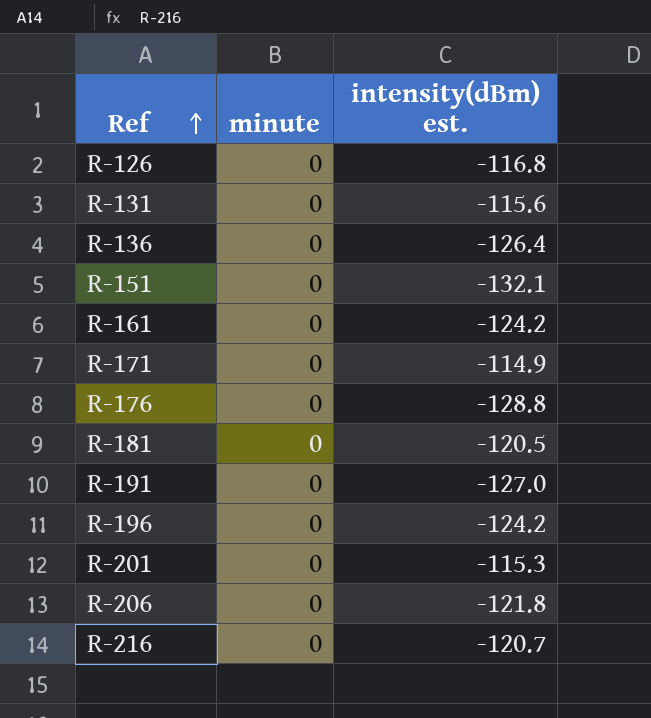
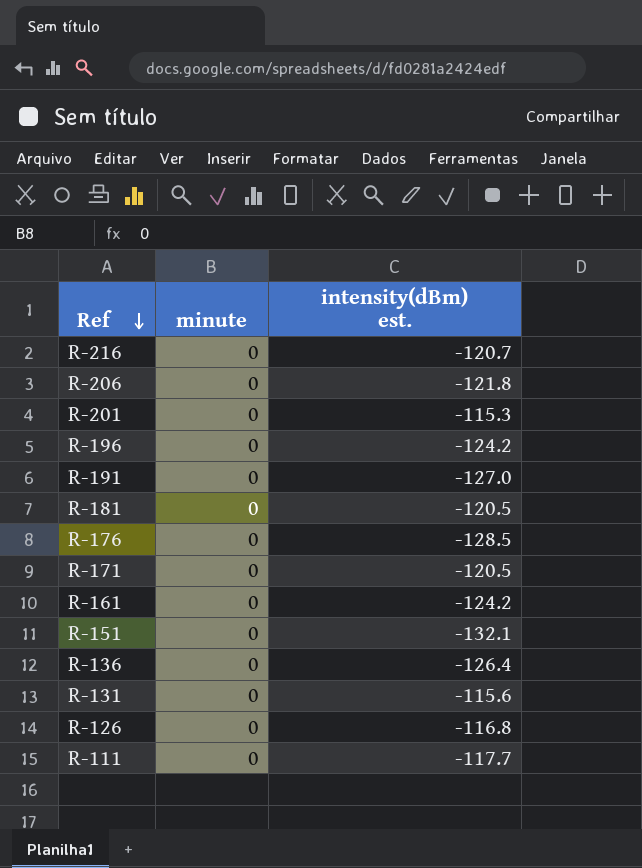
row order: Ref ascending -> Ref descending
R-176 | intensity(dBm) est.: -128.8 -> -128.5
R-171 | intensity(dBm) est.: -114.9 -> -120.5
row R-111: none -> 0 | -117.7

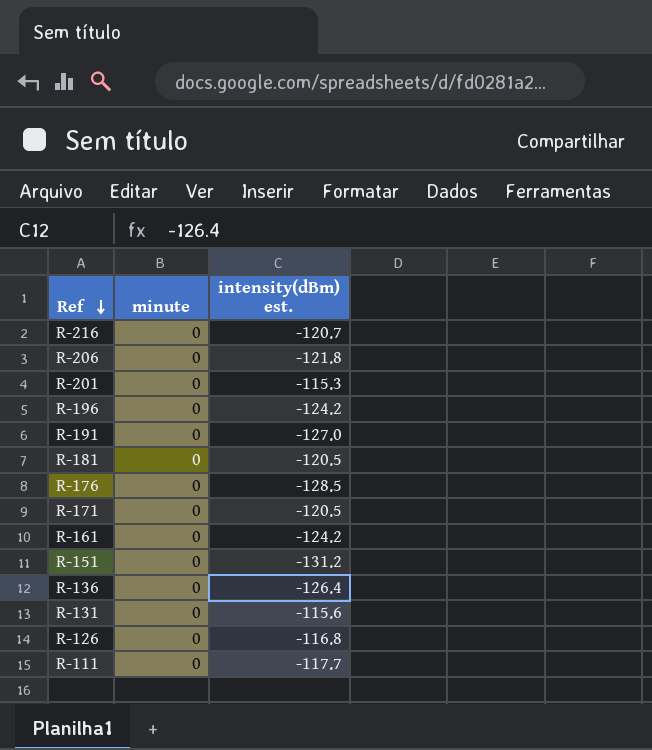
R-151 | intensity(dBm) est.: -132.1 -> -131.2

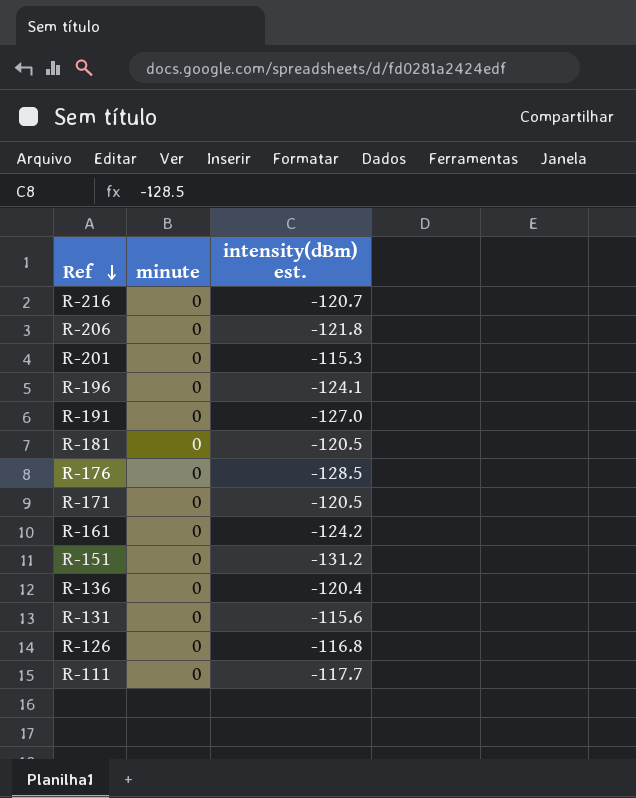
R-196 | intensity(dBm) est.: -124.2 -> -124.1
R-136 | intensity(dBm) est.: -126.4 -> -120.4

